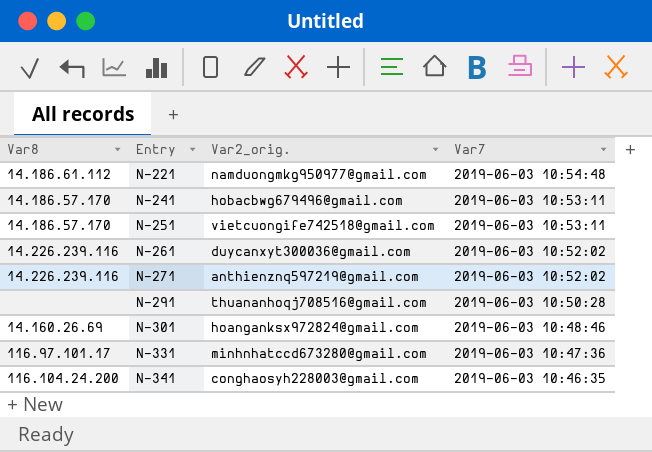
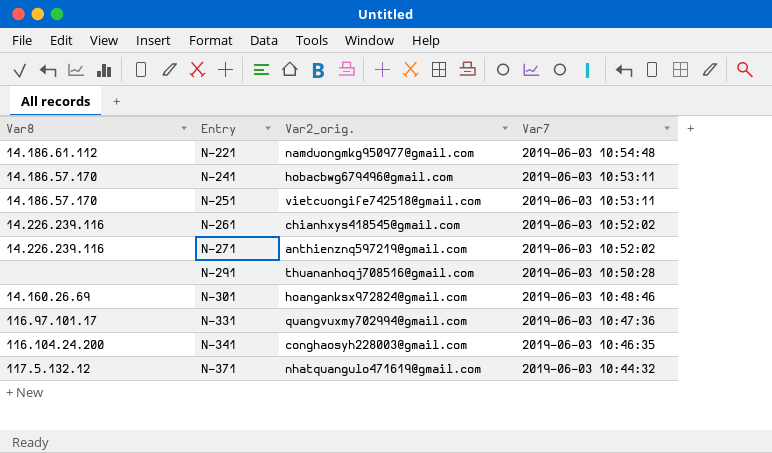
N-261 | Var2_orig.: duycanxyt300036@gmail.com -> chianhxys418545@gmail.com
N-331 | Var2_orig.: minhnhatccd673280@gmail.com -> quangvuxmy702994@gmail.com
row N-371: none -> 117.5.132.12 | nhatquangulo471619@gmail.com | 2019-06-03 10:44:32

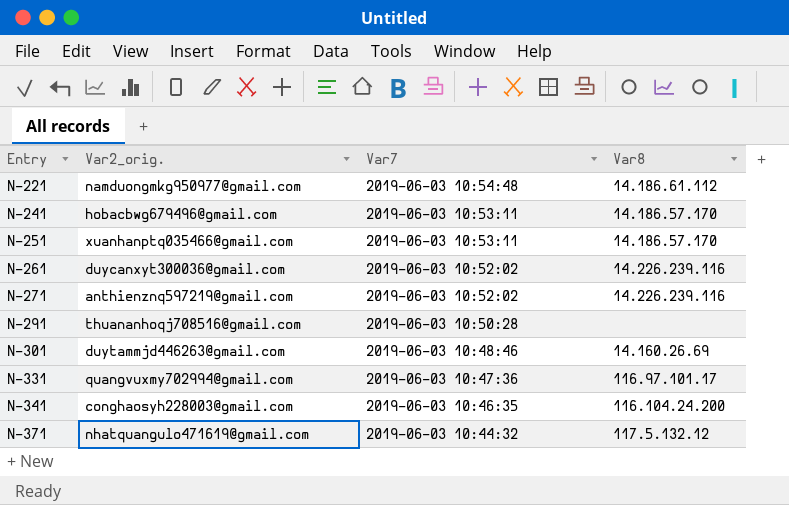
column Var8 | position: 1 -> 4
N-251 | Var2_orig.: vietcuongife742518@gmail.com -> xuanhanptq035466@gmail.com
N-261 | Var2_orig.: chianhxys418545@gmail.com -> duycanxyt300036@gmail.com
N-301 | Var2_orig.: hoanganksx972824@gmail.com -> duytammjd446263@gmail.com

